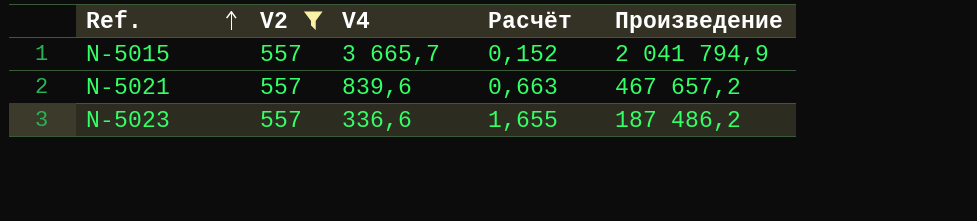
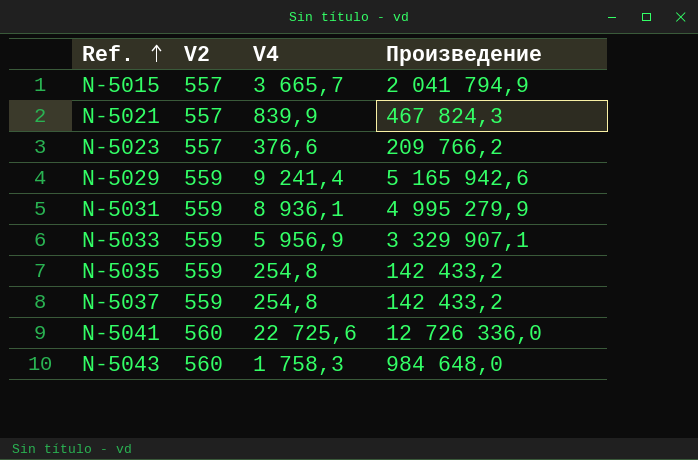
filter: V2 = 557 -> none
column Расчёт | formula: [V2] / [V4] -> none
N-5021 | V4: 839,6 -> 839,9
N-5021 | Произведение: 467 657,2 -> 467 824,3
N-5023 | V4: 336,6 -> 376,6
N-5023 | Произведение: 187 486,2 -> 209 766,2

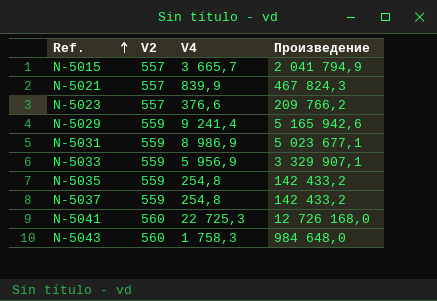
N-5031 | V4: 8 936,1 -> 8 986,9
N-5031 | Произведение: 4 995 279,9 -> 5 023 677,1
N-5041 | V4: 22 725,6 -> 22 725,3
N-5041 | Произведение: 12 726 336,0 -> 12 726 168,0

